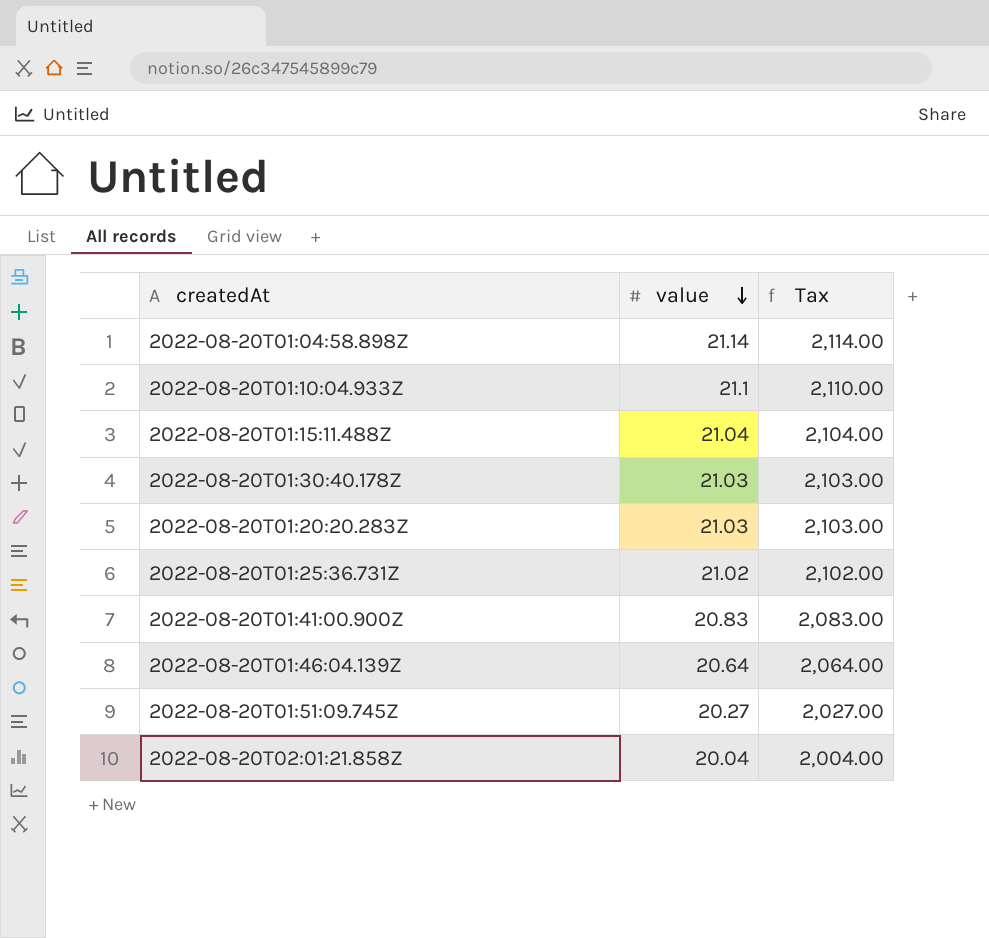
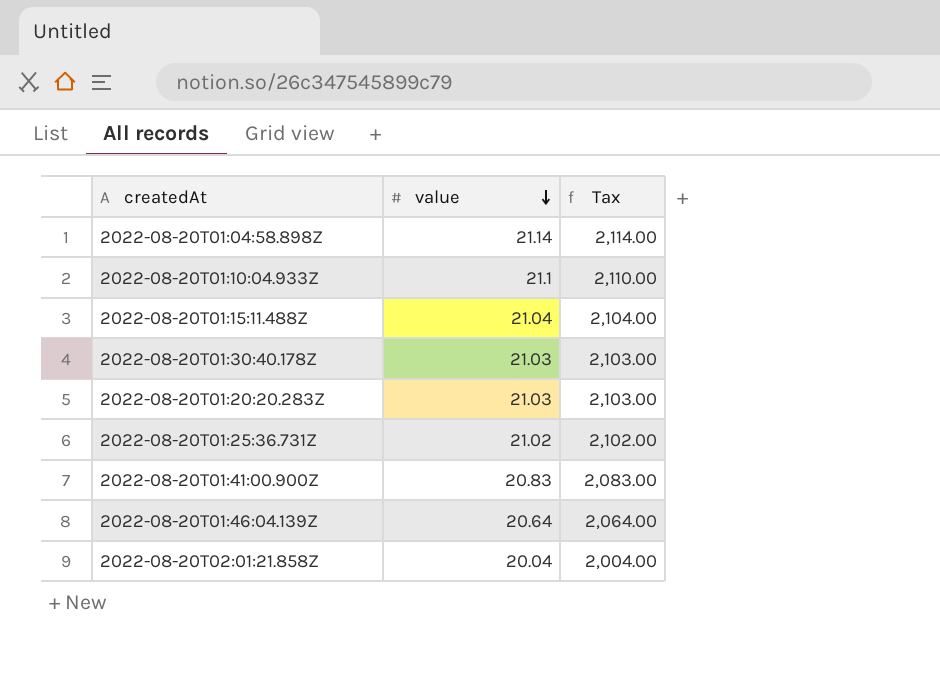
row 2022-08-20T01:51:09.745Z: 20.27 | 2,027.00 -> none

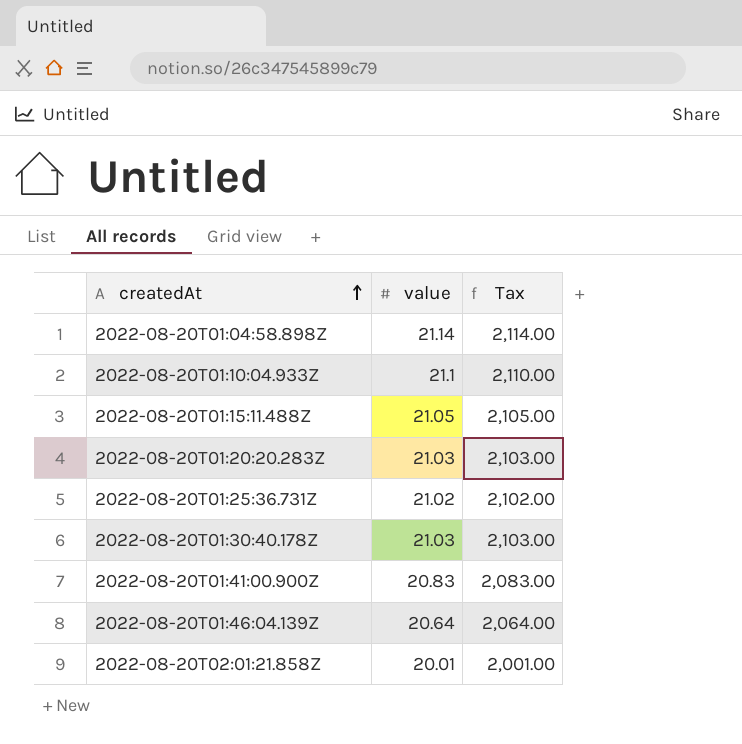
row order: value descending -> createdAt ascending
2022-08-20T01:15:11.488Z | value: 21.04 -> 21.05
2022-08-20T01:15:11.488Z | Tax: 2,104.00 -> 2,105.00
2022-08-20T02:01:21.858Z | value: 20.04 -> 20.01
2022-08-20T02:01:21.858Z | Tax: 2,004.00 -> 2,001.00

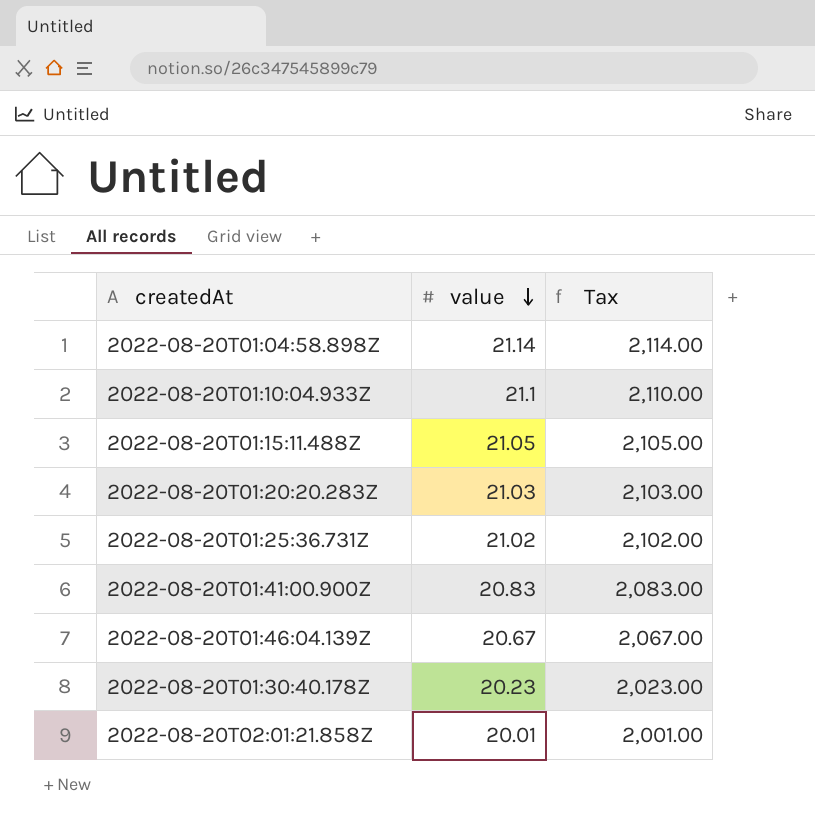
row order: createdAt ascending -> value descending
2022-08-20T01:46:04.139Z | value: 20.64 -> 20.67
2022-08-20T01:46:04.139Z | Tax: 2,064.00 -> 2,067.00
2022-08-20T01:30:40.178Z | value: 21.03 -> 20.23
2022-08-20T01:30:40.178Z | Tax: 2,103.00 -> 2,023.00

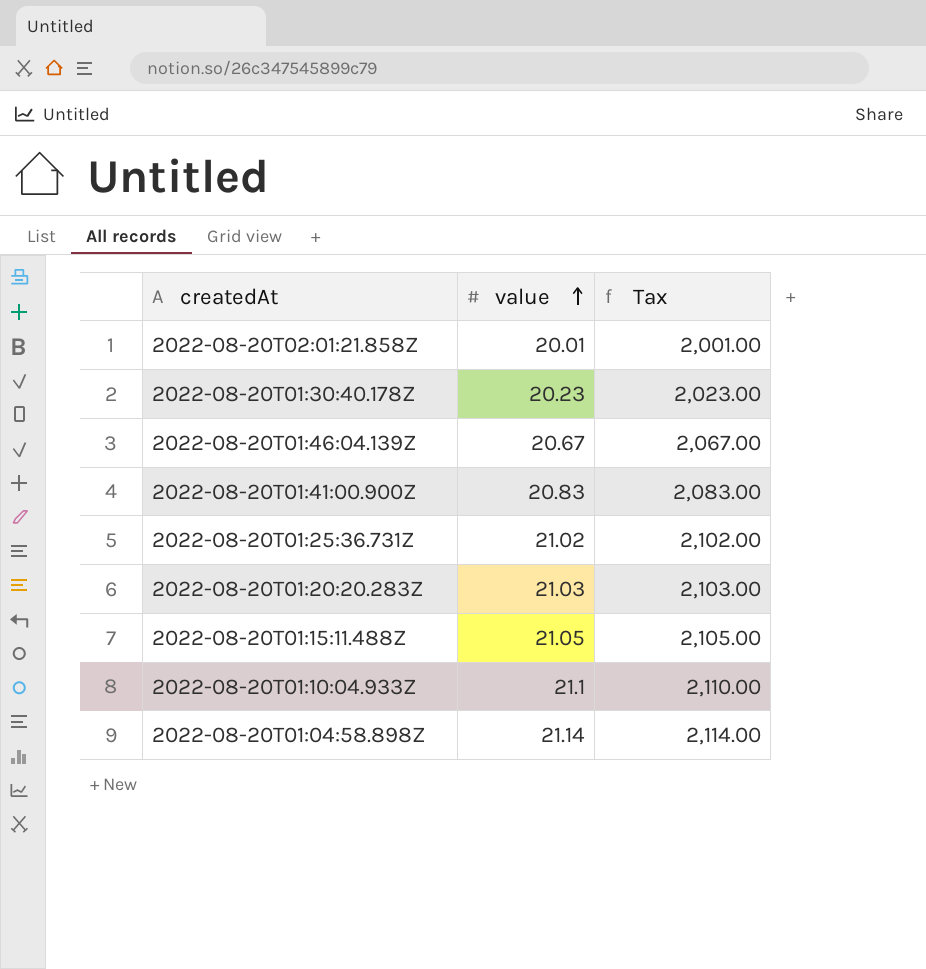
row order: value descending -> value ascending

